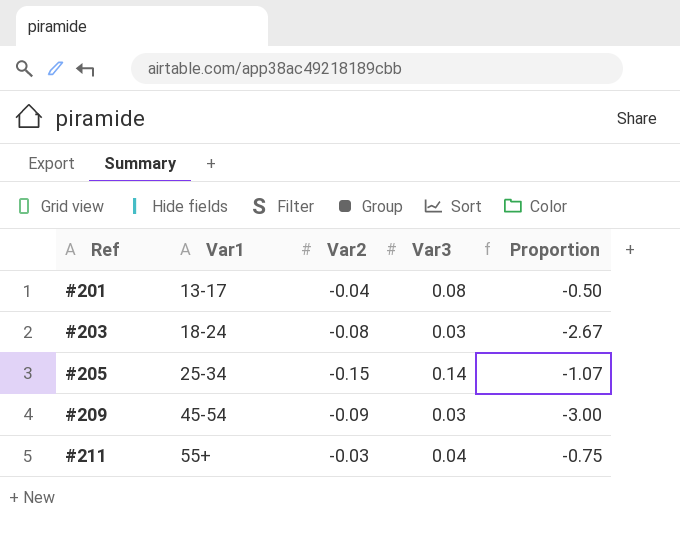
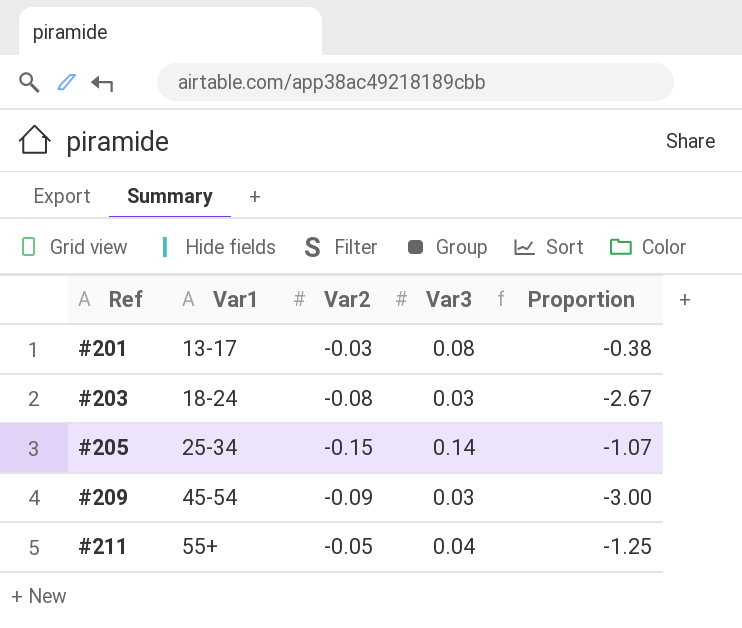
#201 | Var2: -0.04 -> -0.03
#201 | Proportion: -0.50 -> -0.38
#211 | Var2: -0.03 -> -0.05
#211 | Proportion: -0.75 -> -1.25

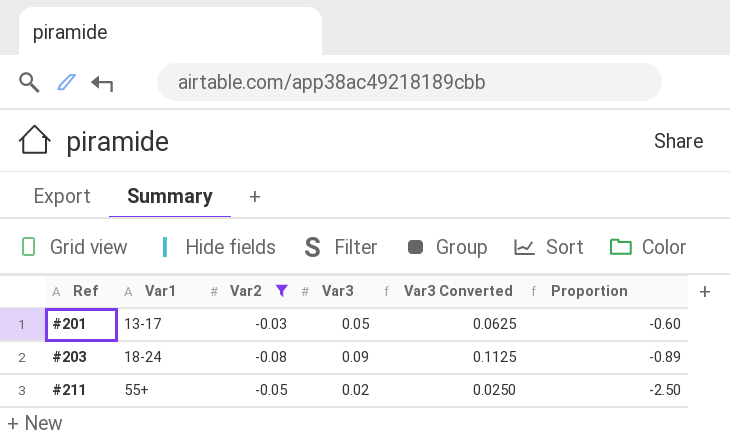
filter: none -> Var2 >= -0.08
column Var3 Converted | formula: none -> [Var3] * 1.25
#201 | Var3: 0.08 -> 0.05
#201 | Proportion: -0.38 -> -0.60
#203 | Var3: 0.03 -> 0.09
#203 | Proportion: -2.67 -> -0.89
#211 | Var3: 0.04 -> 0.02
#211 | Proportion: -1.25 -> -2.50

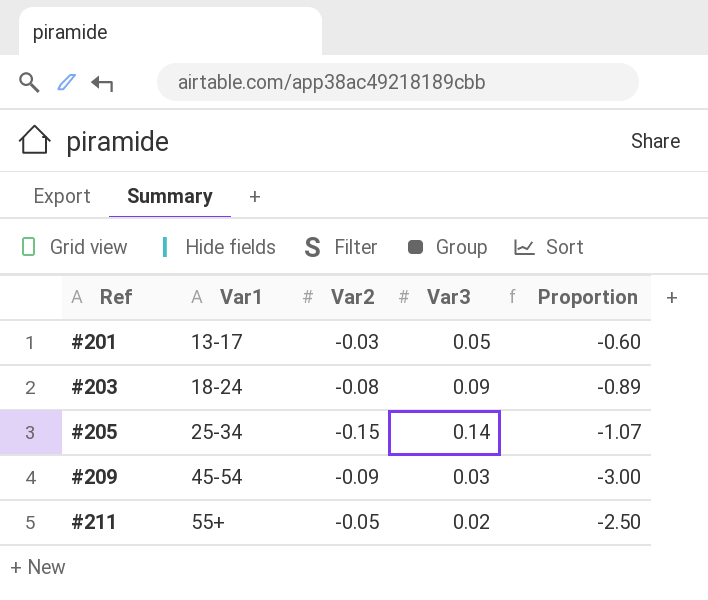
filter: Var2 >= -0.08 -> none
column Var3 Converted | formula: [Var3] * 1.25 -> none

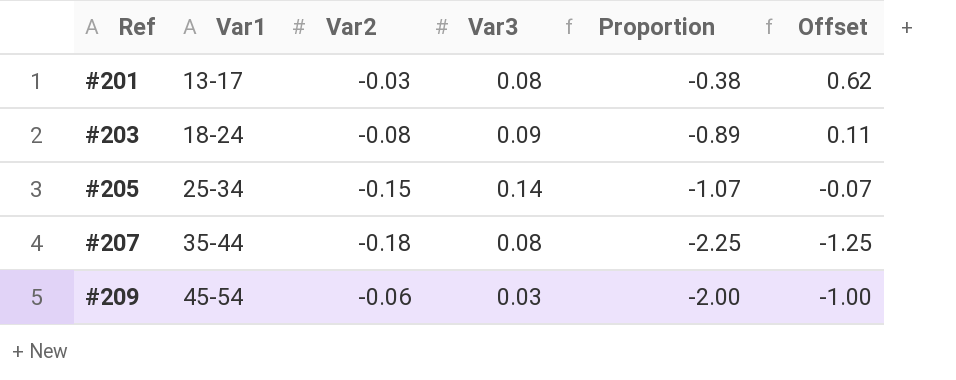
column Offset | formula: none -> [Proportion] + 1
row #211: 55+ | -0.05 | 0.02 | -2.50 -> none
#201 | Var3: 0.05 -> 0.08
#201 | Proportion: -0.60 -> -0.38
row #207: none -> 35-44 | -0.18 | 0.08 | -2.25 | -1.25
#209 | Var2: -0.09 -> -0.06
#209 | Proportion: -3.00 -> -2.00

